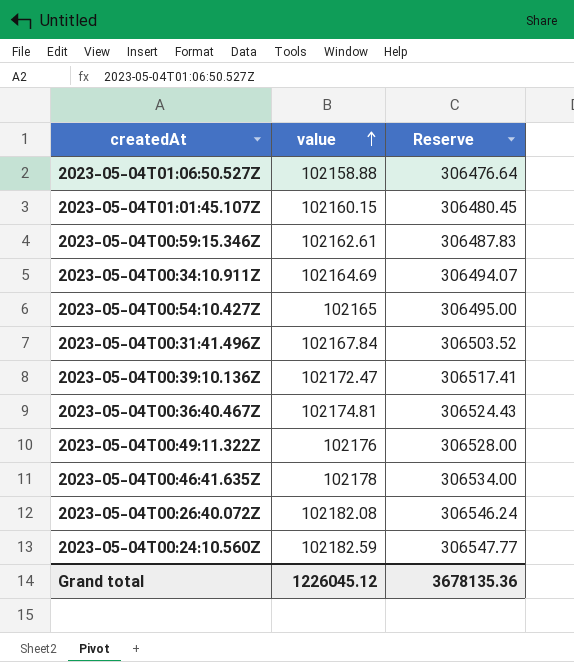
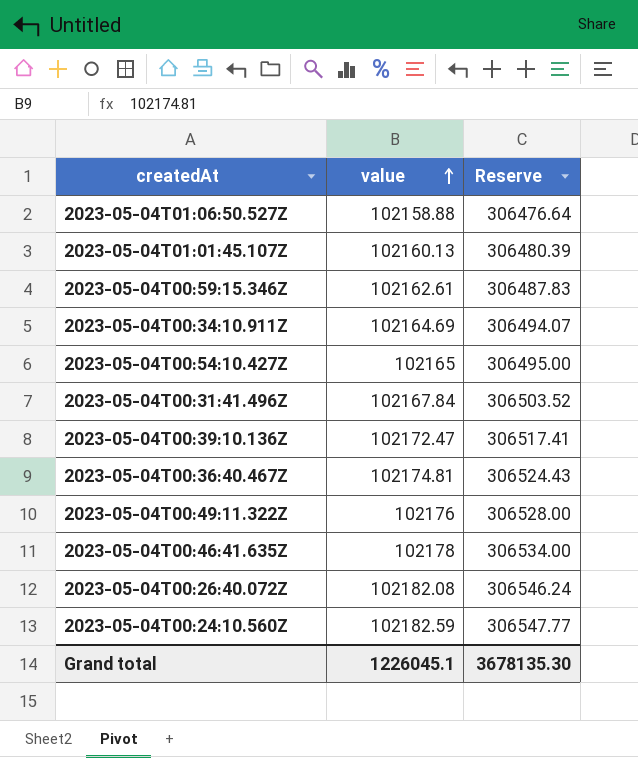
2023-05-04T01:01:45.107Z | value: 102160.15 -> 102160.13
2023-05-04T01:01:45.107Z | Reserve: 306480.45 -> 306480.39
Grand total | value: 1226045.12 -> 1226045.1
Grand total | Reserve: 3678135.36 -> 3678135.30

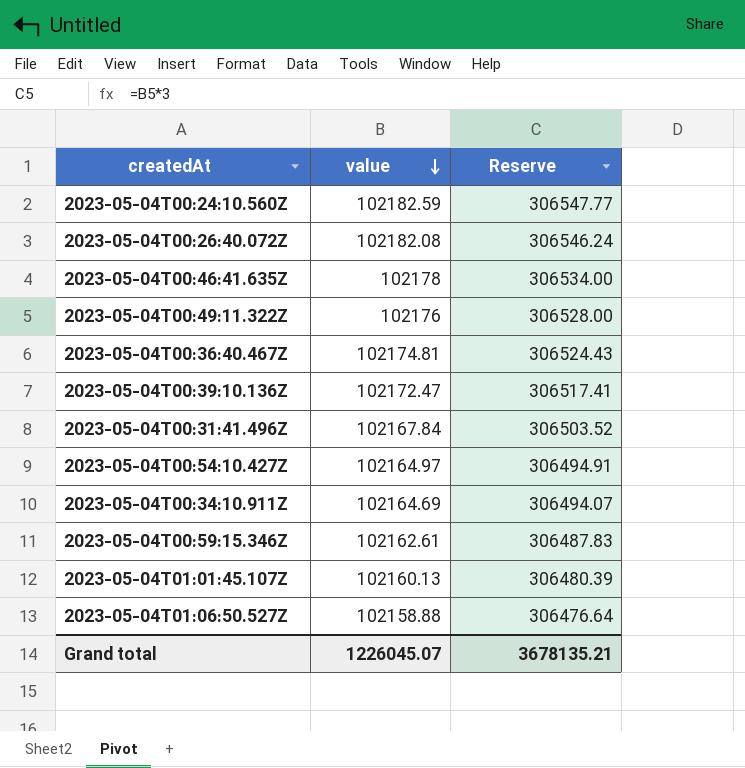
row order: value ascending -> value descending
2023-05-04T00:54:10.427Z | value: 102165 -> 102164.97
2023-05-04T00:54:10.427Z | Reserve: 306495.00 -> 306494.91
Grand total | value: 1226045.1 -> 1226045.07
Grand total | Reserve: 3678135.30 -> 3678135.21

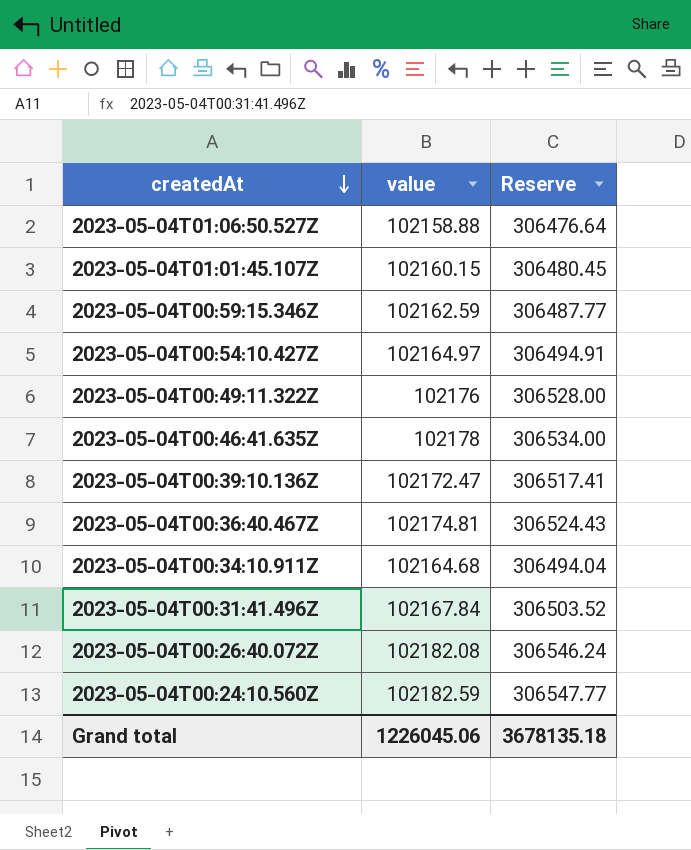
row order: value descending -> createdAt descending
2023-05-04T01:01:45.107Z | value: 102160.13 -> 102160.15
2023-05-04T01:01:45.107Z | Reserve: 306480.39 -> 306480.45
2023-05-04T00:59:15.346Z | value: 102162.61 -> 102162.59
2023-05-04T00:59:15.346Z | Reserve: 306487.83 -> 306487.77
2023-05-04T00:34:10.911Z | value: 102164.69 -> 102164.68
2023-05-04T00:34:10.911Z | Reserve: 306494.07 -> 306494.04
Grand total | value: 1226045.07 -> 1226045.06
Grand total | Reserve: 3678135.21 -> 3678135.18

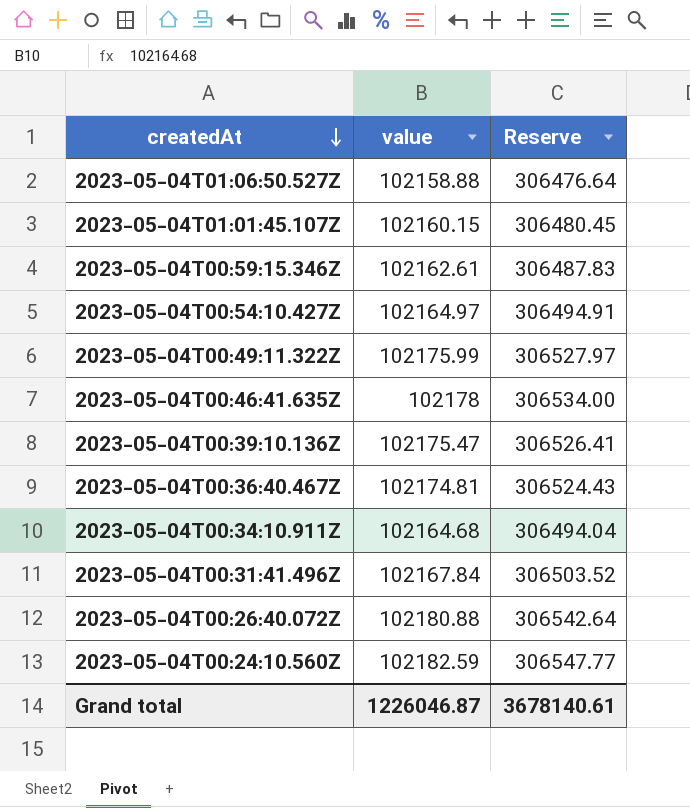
2023-05-04T00:59:15.346Z | value: 102162.59 -> 102162.61
2023-05-04T00:59:15.346Z | Reserve: 306487.77 -> 306487.83
2023-05-04T00:49:11.322Z | value: 102176 -> 102175.99
2023-05-04T00:49:11.322Z | Reserve: 306528.00 -> 306527.97
2023-05-04T00:39:10.136Z | value: 102172.47 -> 102175.47
2023-05-04T00:39:10.136Z | Reserve: 306517.41 -> 306526.41
2023-05-04T00:26:40.072Z | value: 102182.08 -> 102180.88
2023-05-04T00:26:40.072Z | Reserve: 306546.24 -> 306542.64
Grand total | value: 1226045.06 -> 1226046.87
Grand total | Reserve: 3678135.18 -> 3678140.61

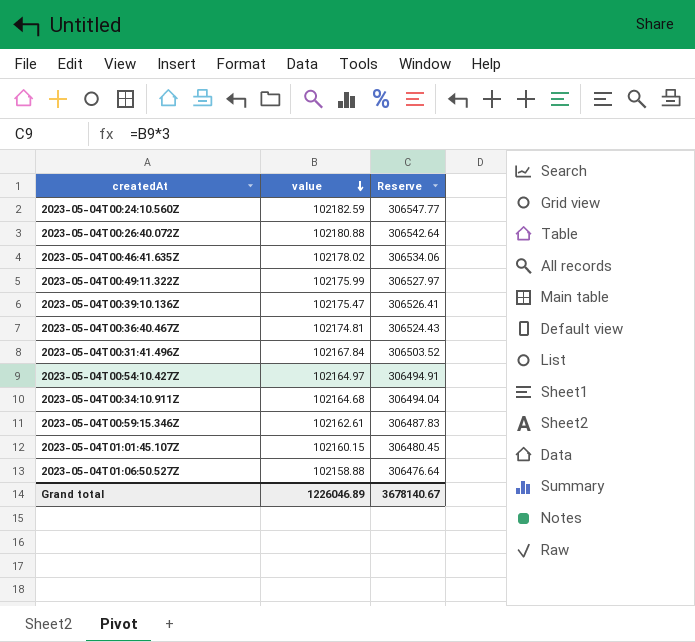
row order: createdAt descending -> value descending
2023-05-04T00:46:41.635Z | value: 102178 -> 102178.02
2023-05-04T00:46:41.635Z | Reserve: 306534.00 -> 306534.06
Grand total | value: 1226046.87 -> 1226046.89
Grand total | Reserve: 3678140.61 -> 3678140.67

